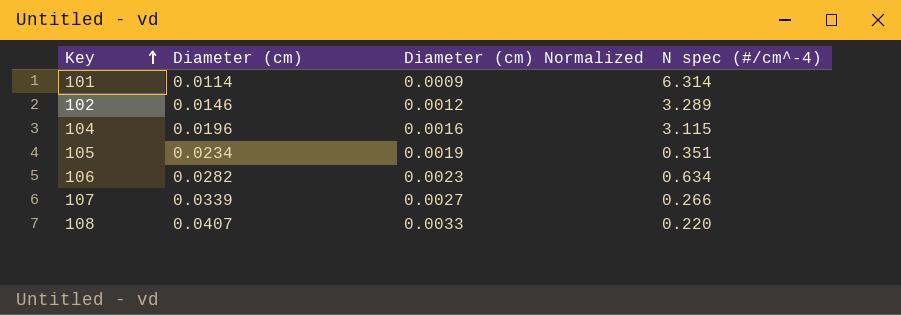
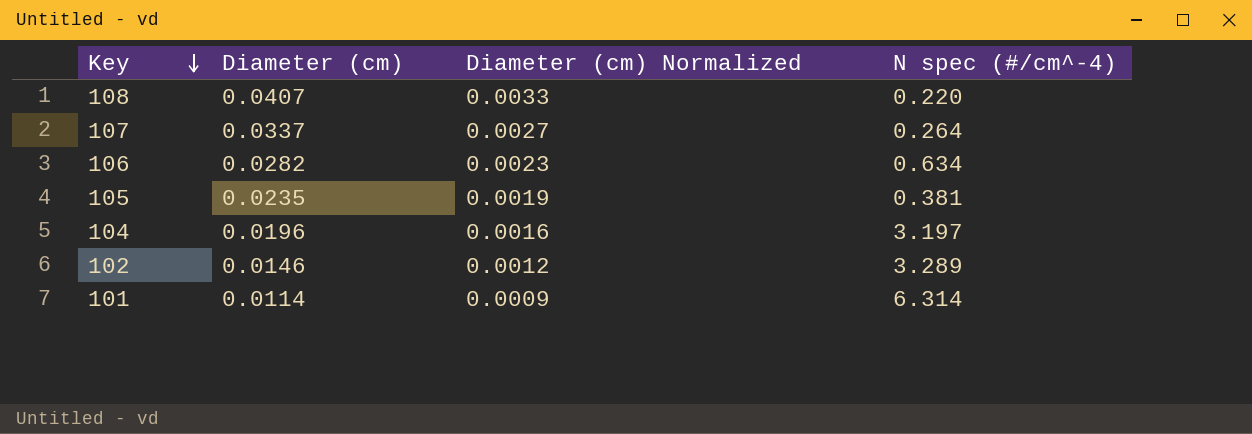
row order: Key ascending -> Key descending
107 | Diameter (cm): 0.0339 -> 0.0337
107 | N spec (#/cm^-4): 0.266 -> 0.264
105 | Diameter (cm): 0.0234 -> 0.0235
105 | N spec (#/cm^-4): 0.351 -> 0.381
104 | N spec (#/cm^-4): 3.115 -> 3.197

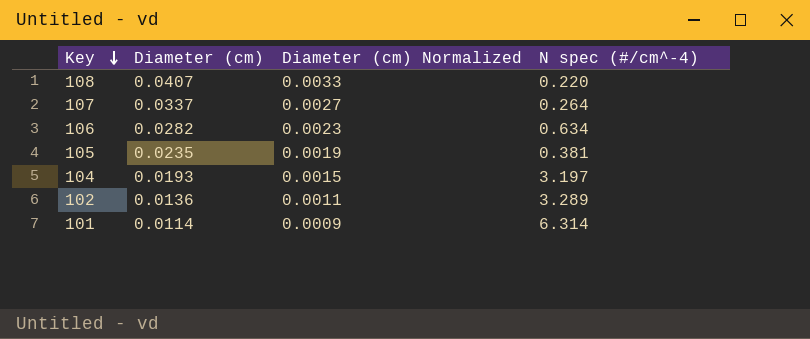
104 | Diameter (cm): 0.0196 -> 0.0193
104 | Diameter (cm) Normalized: 0.0016 -> 0.0015
102 | Diameter (cm): 0.0146 -> 0.0136
102 | Diameter (cm) Normalized: 0.0012 -> 0.0011

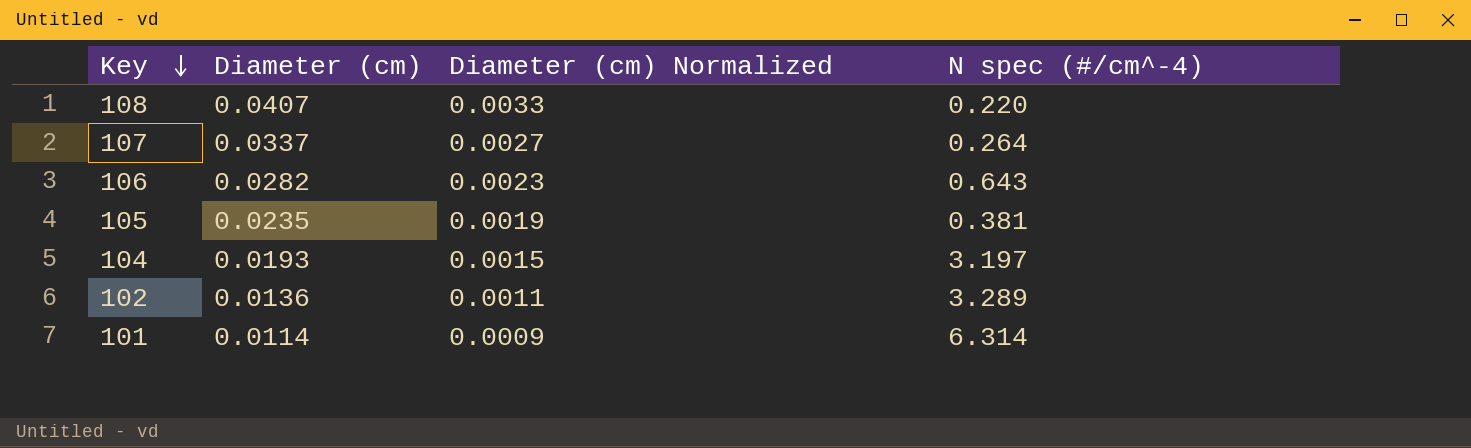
106 | N spec (#/cm^-4): 0.634 -> 0.643

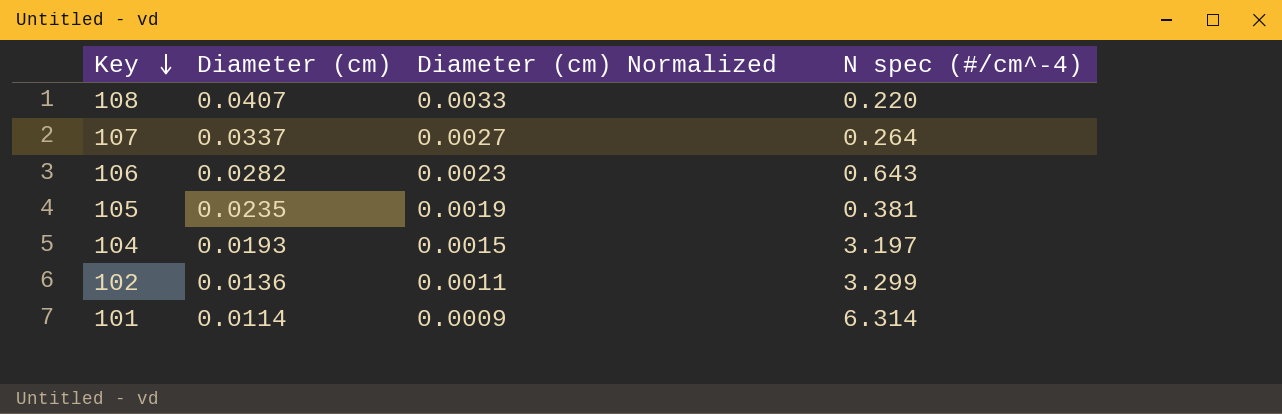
102 | N spec (#/cm^-4): 3.289 -> 3.299

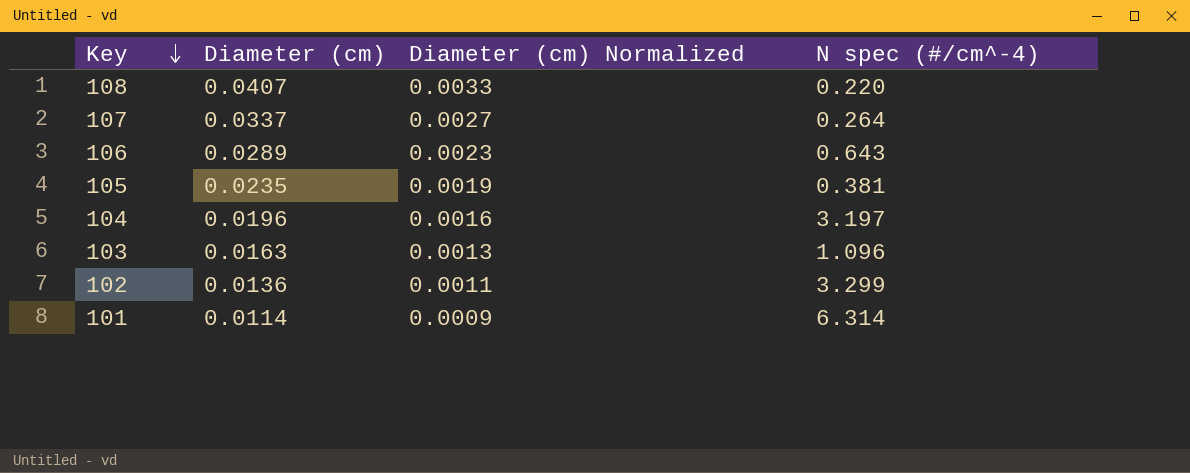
106 | Diameter (cm): 0.0282 -> 0.0289
104 | Diameter (cm): 0.0193 -> 0.0196
104 | Diameter (cm) Normalized: 0.0015 -> 0.0016
row 103: none -> 0.0163 | 0.0013 | 1.096

